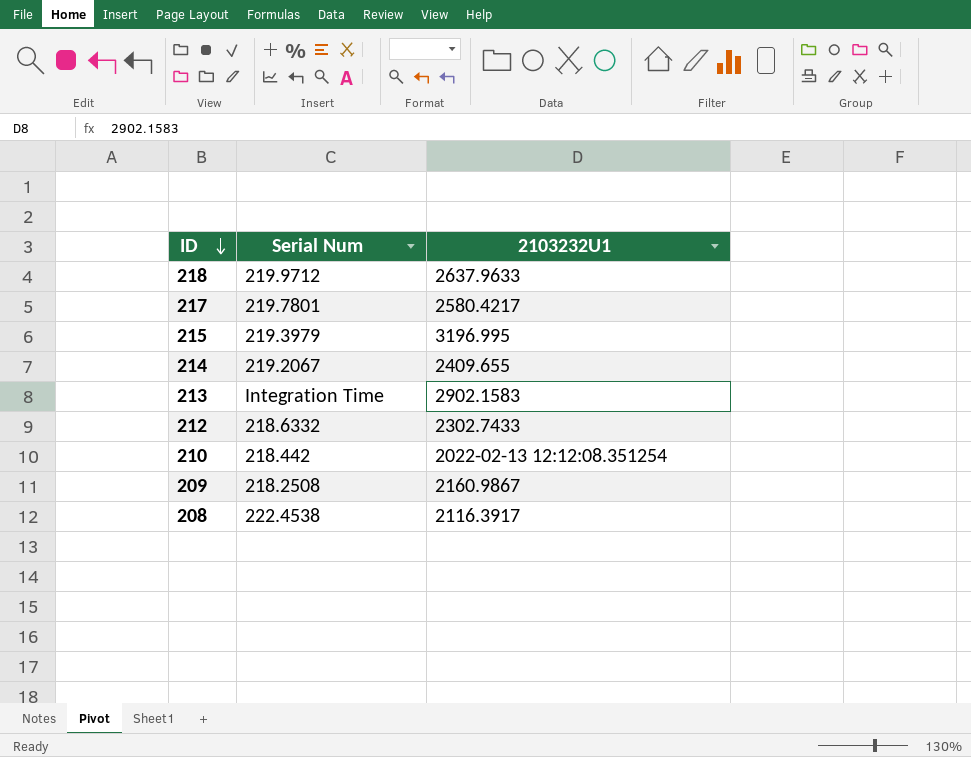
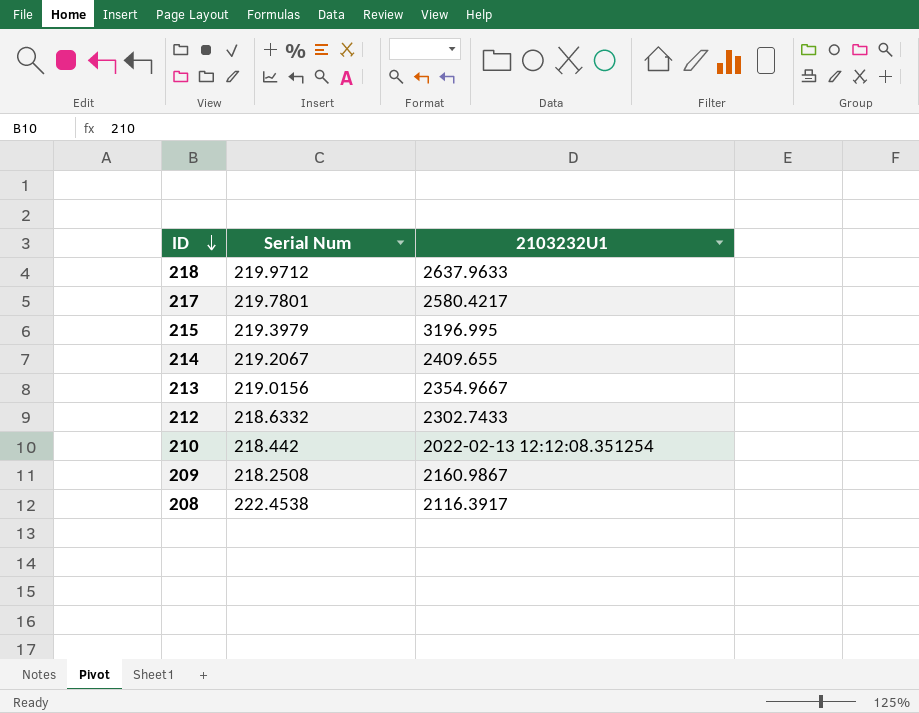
213 | Serial Num: Integration Time -> 219.0156
213 | 2103232U1: 2902.1583 -> 2354.9667

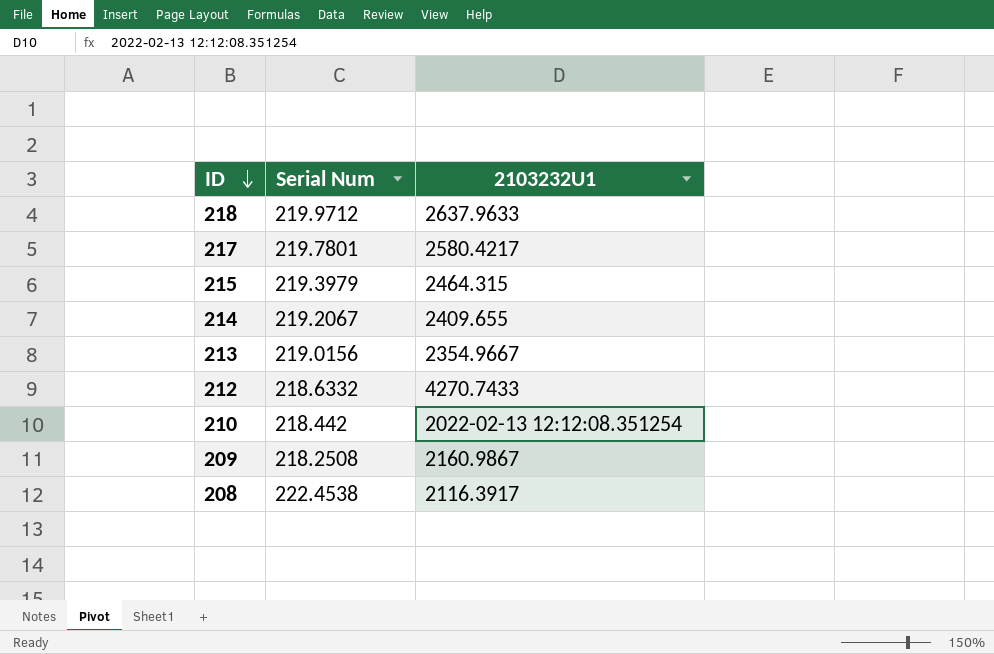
215 | 2103232U1: 3196.995 -> 2464.315
212 | 2103232U1: 2302.7433 -> 4270.7433

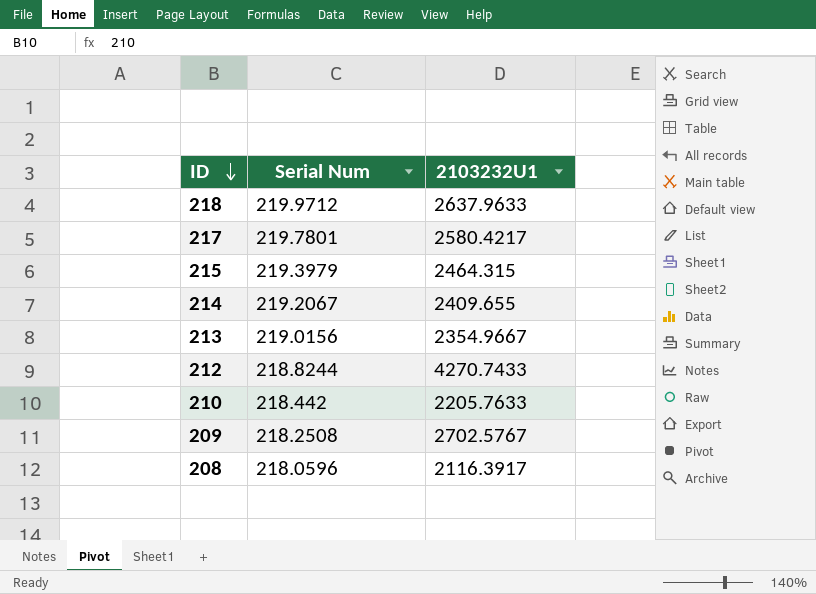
212 | Serial Num: 218.6332 -> 218.8244
210 | 2103232U1: 2022-02-13 12:12:08.351254 -> 2205.7633
209 | 2103232U1: 2160.9867 -> 2702.5767
208 | Serial Num: 222.4538 -> 218.0596

